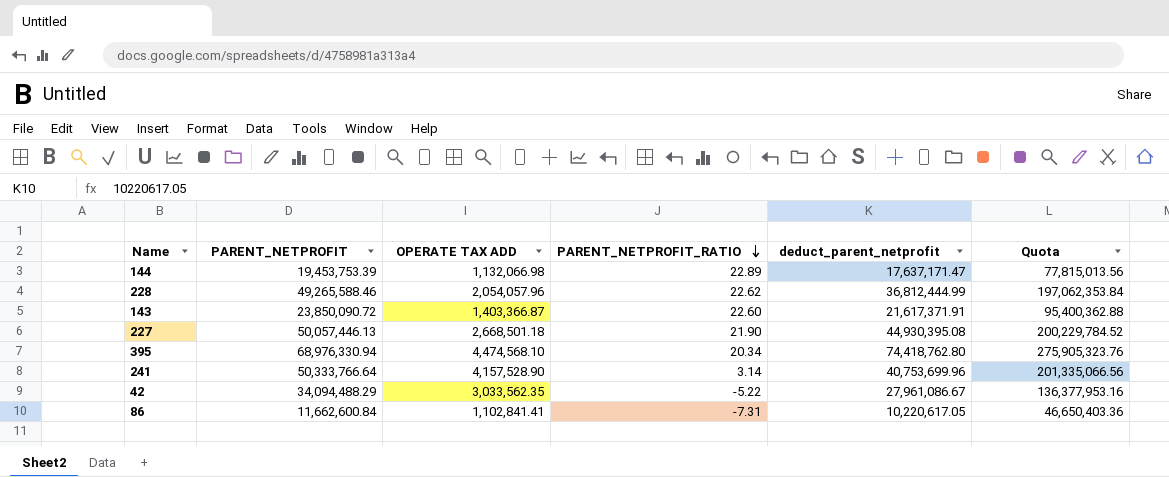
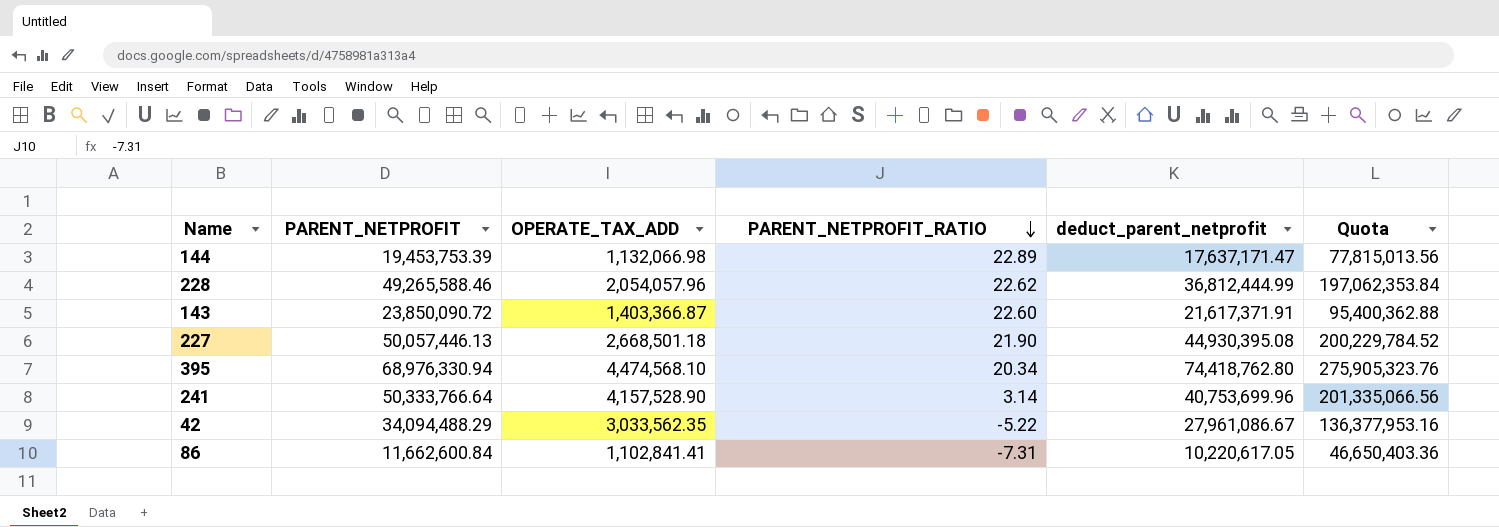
column name: OPERATE TAX ADD -> OPERATE_TAX_ADD

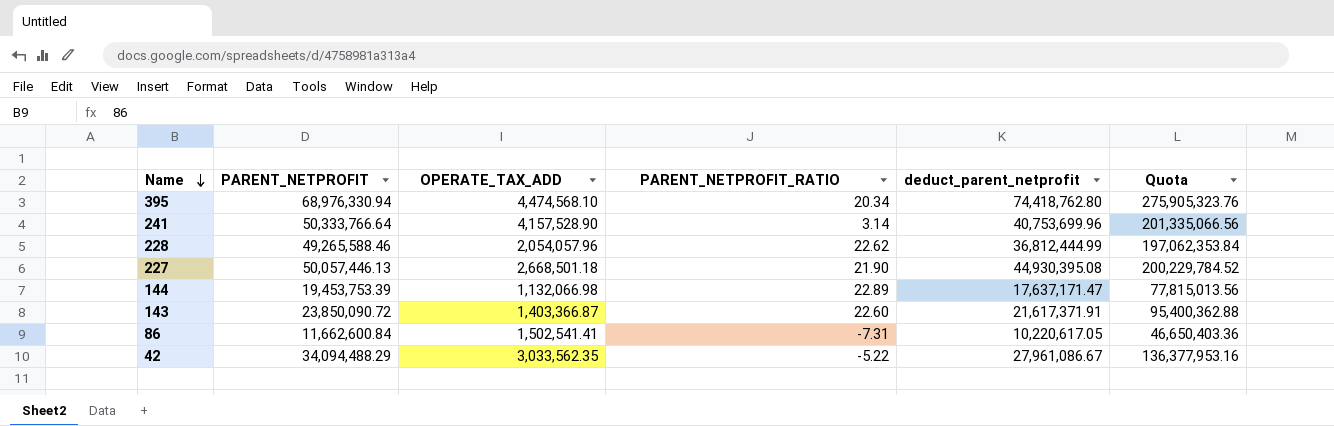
row order: PARENT_NETPROFIT_RATIO descending -> Name descending
86 | OPERATE_TAX_ADD: 1,102,841.41 -> 1,502,541.41

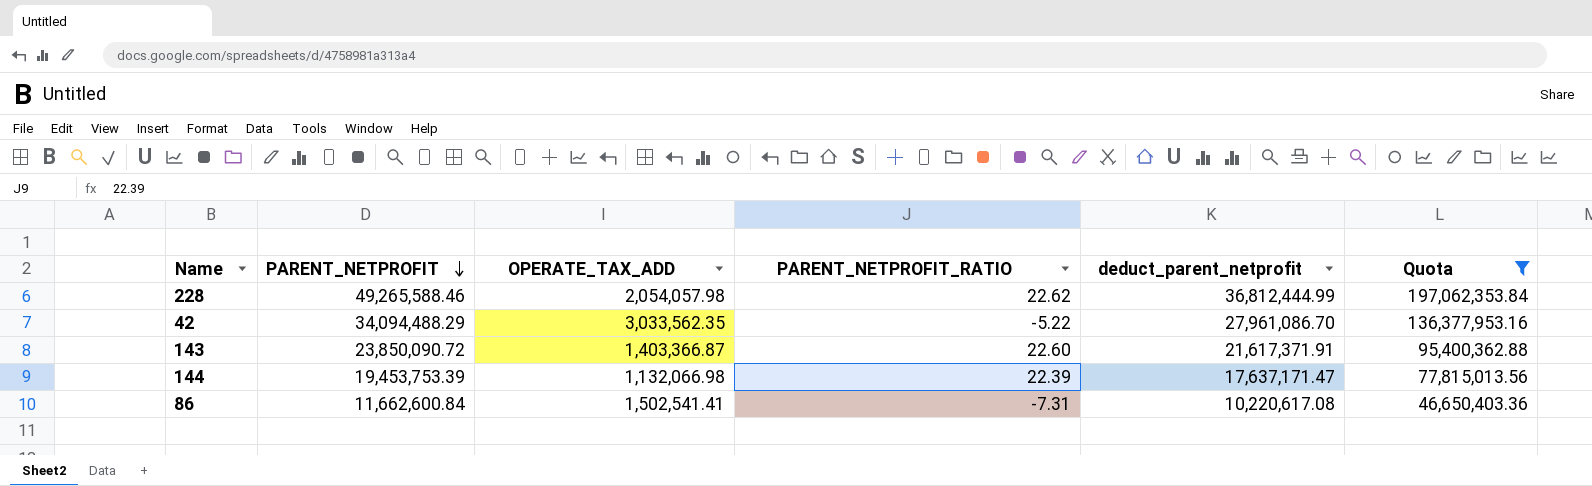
filter: none -> Quota <= 197,062,353.84
row order: Name descending -> PARENT_NETPROFIT descending
228 | OPERATE_TAX_ADD: 2,054,057.96 -> 2,054,057.98
42 | deduct_parent_netprofit: 27,961,086.67 -> 27,961,086.70
144 | PARENT_NETPROFIT_RATIO: 22.89 -> 22.39
86 | deduct_parent_netprofit: 10,220,617.05 -> 10,220,617.08

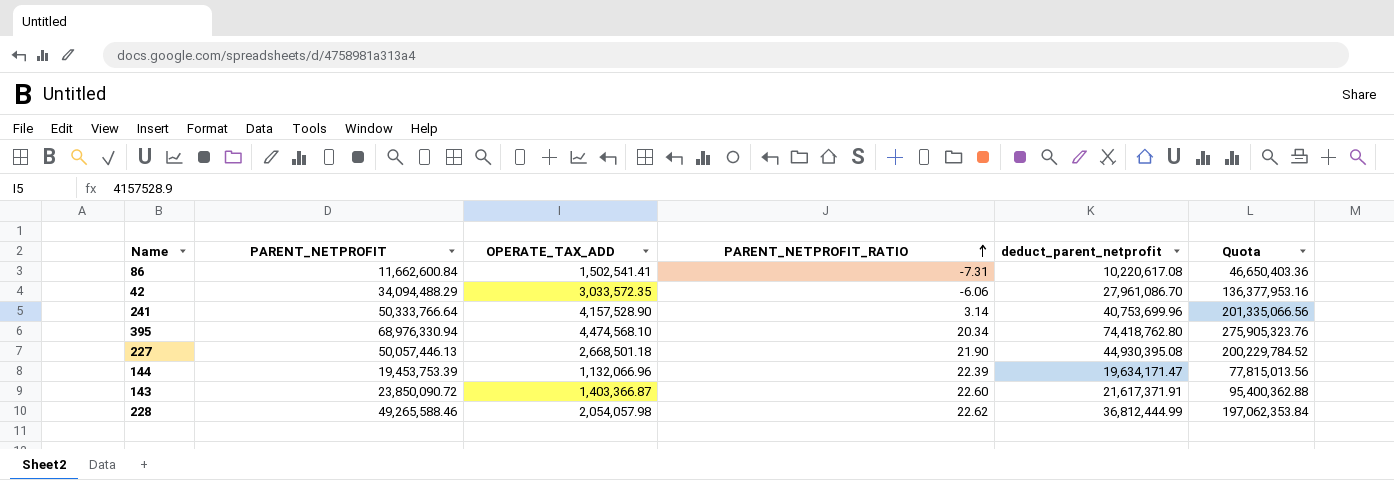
filter: Quota <= 197,062,353.84 -> none
row order: PARENT_NETPROFIT descending -> PARENT_NETPROFIT_RATIO ascending
42 | OPERATE_TAX_ADD: 3,033,562.35 -> 3,033,572.35
42 | PARENT_NETPROFIT_RATIO: -5.22 -> -6.06
144 | OPERATE_TAX_ADD: 1,132,066.98 -> 1,132,066.96
144 | deduct_parent_netprofit: 17,637,171.47 -> 19,634,171.47

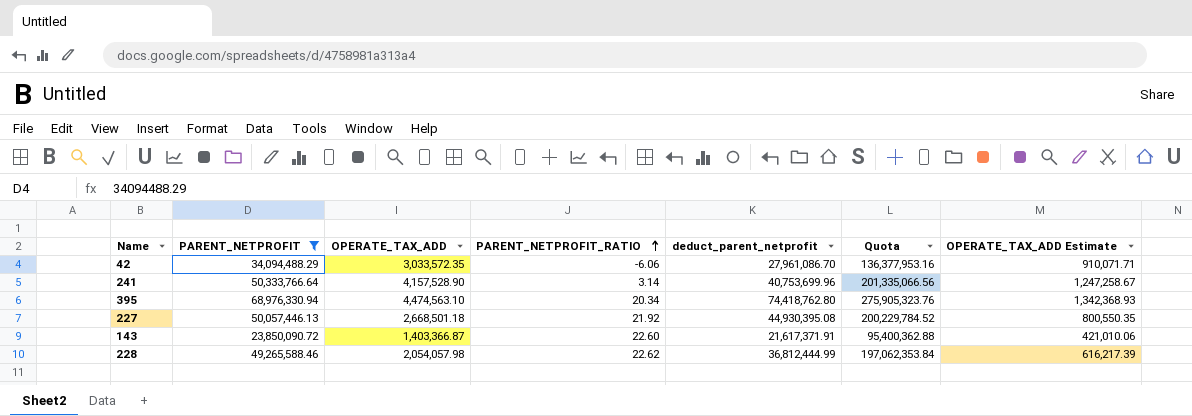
filter: none -> PARENT_NETPROFIT >= 23,850,090.72
column OPERATE_TAX_ADD Estimate | formula: none -> [OPERATE_TAX_ADD] * 0.3
395 | OPERATE_TAX_ADD: 4,474,568.10 -> 4,474,563.10
227 | PARENT_NETPROFIT_RATIO: 21.90 -> 21.92

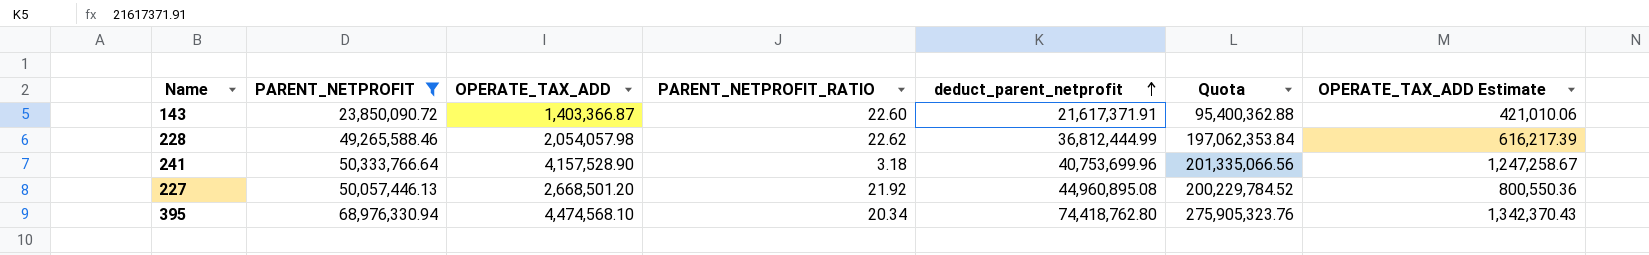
row order: PARENT_NETPROFIT_RATIO ascending -> deduct_parent_netprofit ascending
row 42: 34,094,488.29 | 3,033,572.35 | -6.06 | 27,961,086.70 | 136,377,953.16 | 910,071.71 -> none
241 | PARENT_NETPROFIT_RATIO: 3.14 -> 3.18
227 | OPERATE_TAX_ADD: 2,668,501.18 -> 2,668,501.20
227 | deduct_parent_netprofit: 44,930,395.08 -> 44,960,895.08
227 | OPERATE_TAX_ADD Estimate: 800,550.35 -> 800,550.36
395 | OPERATE_TAX_ADD: 4,474,563.10 -> 4,474,568.10
395 | OPERATE_TAX_ADD Estimate: 1,342,368.93 -> 1,342,370.43

